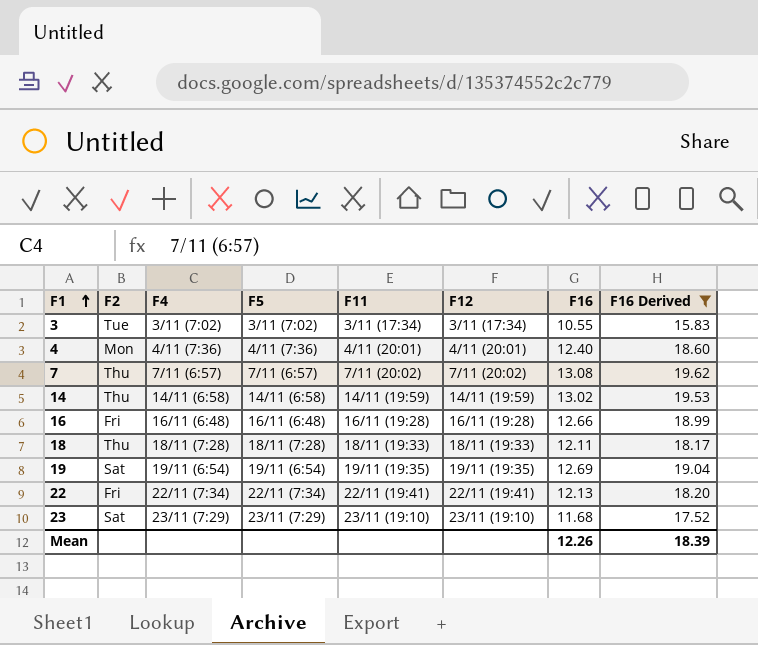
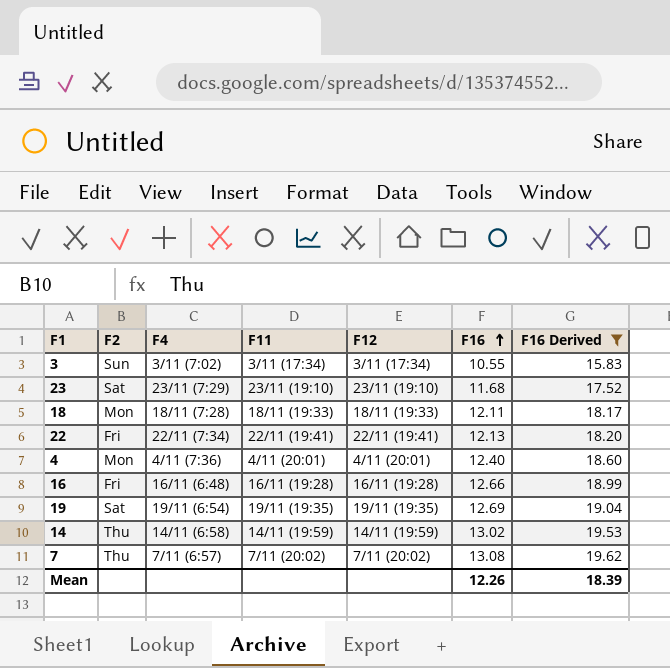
row order: F1 ascending -> F16 ascending
column F5 | position: 4 -> none
3 | F2: Tue -> Sun
18 | F2: Thu -> Mon

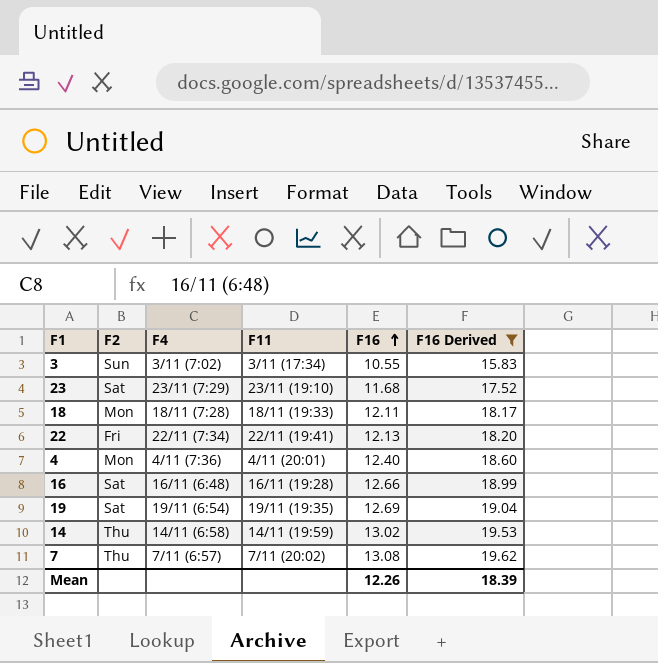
column F12 | position: 5 -> none
16 | F2: Fri -> Sat

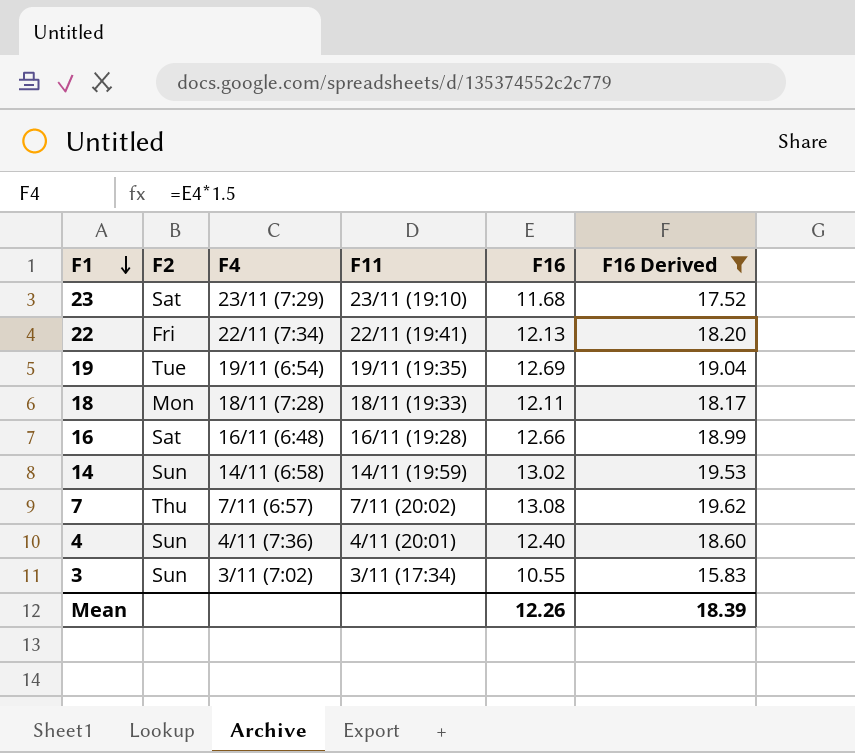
row order: F16 ascending -> F1 descending
19 | F2: Sat -> Tue
14 | F2: Thu -> Sun
4 | F2: Mon -> Sun

